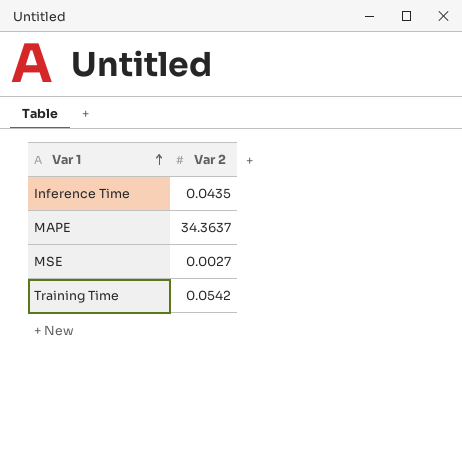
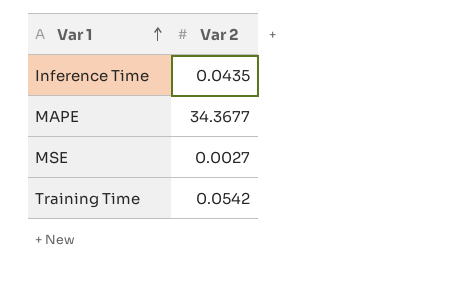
MAPE | Var 2: 34.3637 -> 34.3677

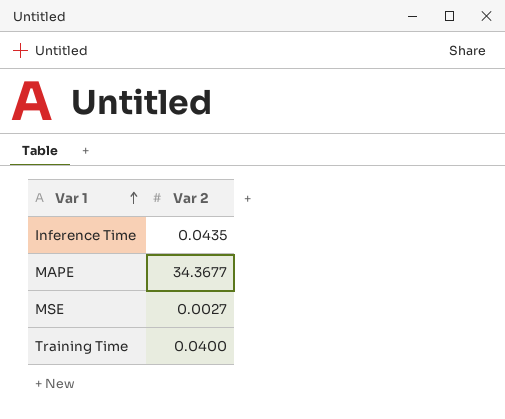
Training Time | Var 2: 0.0542 -> 0.0400

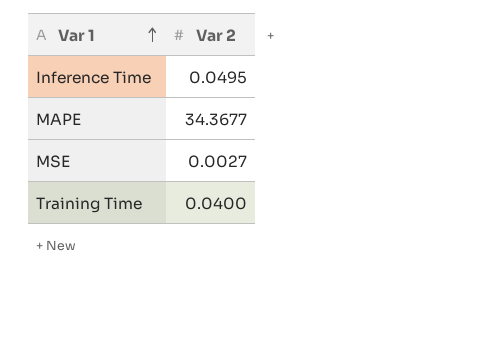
Inference Time | Var 2: 0.0435 -> 0.0495

